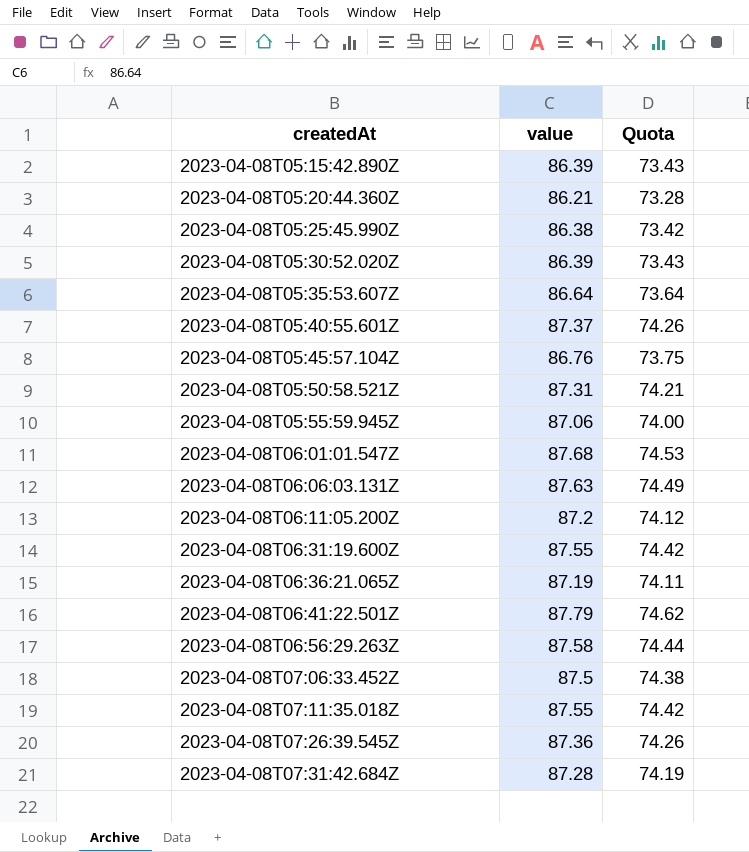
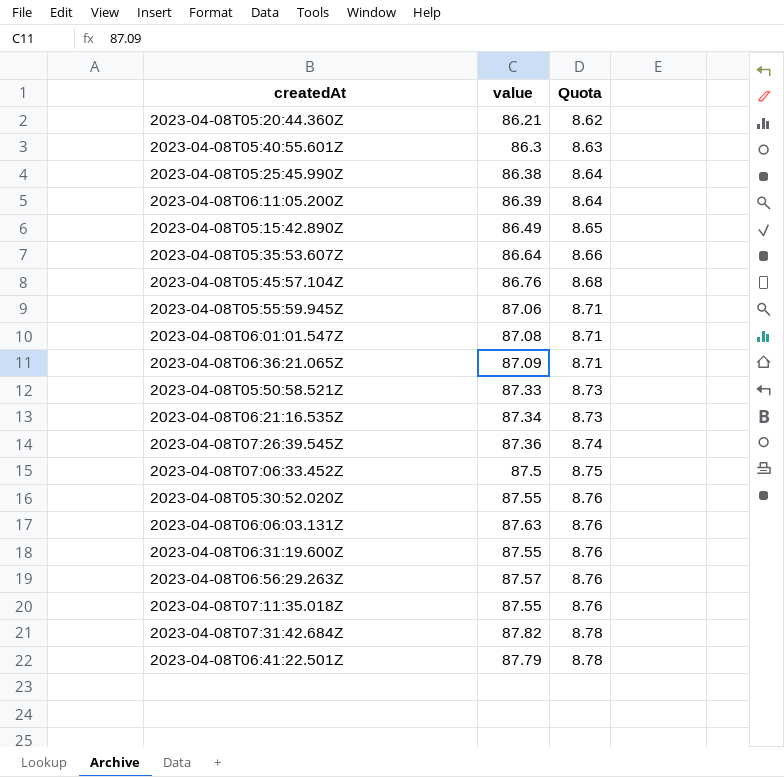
row order: createdAt ascending -> Quota ascending
column Quota | formula: [value] * 0.85 -> [value] * 0.1
2023-04-08T05:40:55.601Z | value: 87.37 -> 86.3
2023-04-08T06:11:05.200Z | value: 87.2 -> 86.39
2023-04-08T05:15:42.890Z | value: 86.39 -> 86.49
2023-04-08T06:01:01.547Z | value: 87.68 -> 87.08
2023-04-08T06:36:21.065Z | value: 87.19 -> 87.09
2023-04-08T05:50:58.521Z | value: 87.31 -> 87.33
row 2023-04-08T06:21:16.535Z: none -> 87.34 | 8.73
2023-04-08T05:30:52.020Z | value: 86.39 -> 87.55
2023-04-08T06:56:29.263Z | value: 87.58 -> 87.57
2023-04-08T07:31:42.684Z | value: 87.28 -> 87.82

